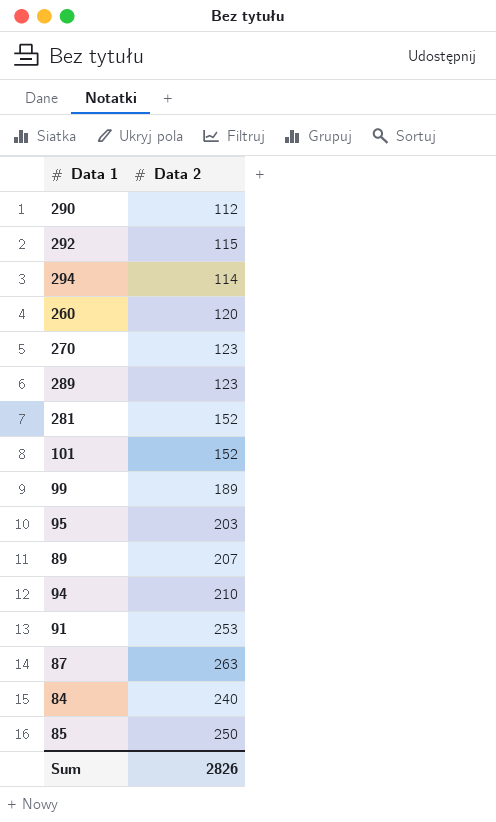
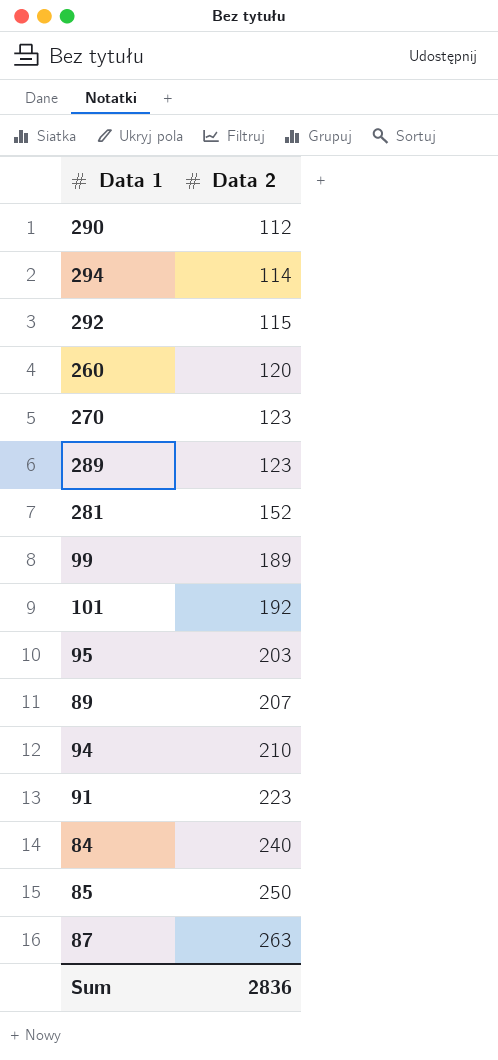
row order: none -> Data 2 ascending
101 | Data 2: 152 -> 192
91 | Data 2: 253 -> 223
Sum | Data 2: 2826 -> 2836

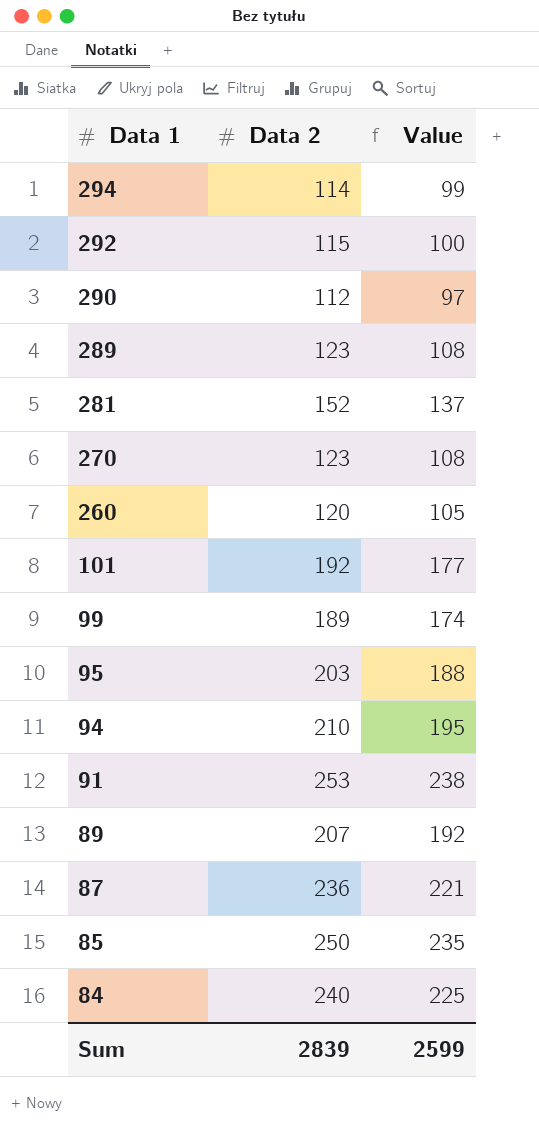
row order: Data 2 ascending -> Data 1 descending
column Value | formula: none -> [Data 2] - 15
91 | Data 2: 223 -> 253
87 | Data 2: 263 -> 236
Sum | Data 2: 2836 -> 2839

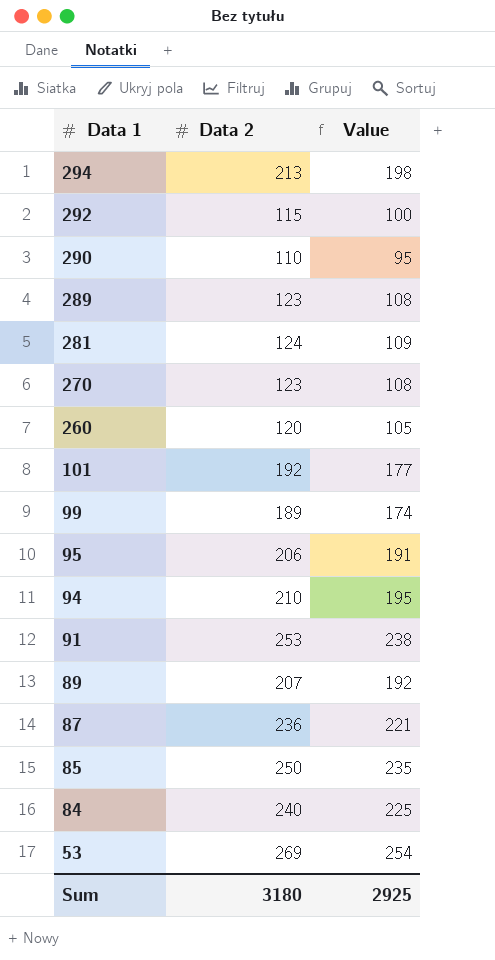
294 | Data 2: 114 -> 213
294 | Value: 99 -> 198
290 | Data 2: 112 -> 110
290 | Value: 97 -> 95
281 | Data 2: 152 -> 124
281 | Value: 137 -> 109
95 | Data 2: 203 -> 206
95 | Value: 188 -> 191
row 53: none -> 269 | 254
Sum | Data 2: 2839 -> 3180
Sum | Value: 2599 -> 2925

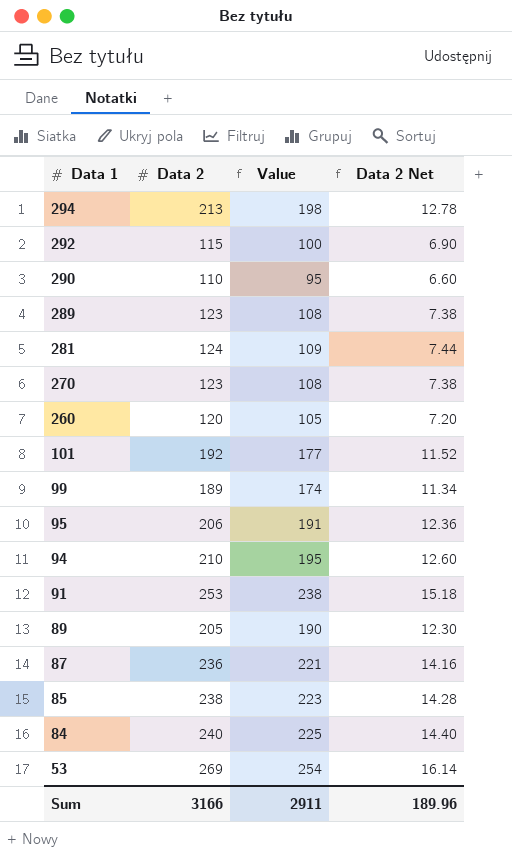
column Data 2 Net | formula: none -> [Data 2] * 0.06
89 | Data 2: 207 -> 205
89 | Value: 192 -> 190
85 | Data 2: 250 -> 238
85 | Value: 235 -> 223
Sum | Data 2: 3180 -> 3166
Sum | Value: 2925 -> 2911

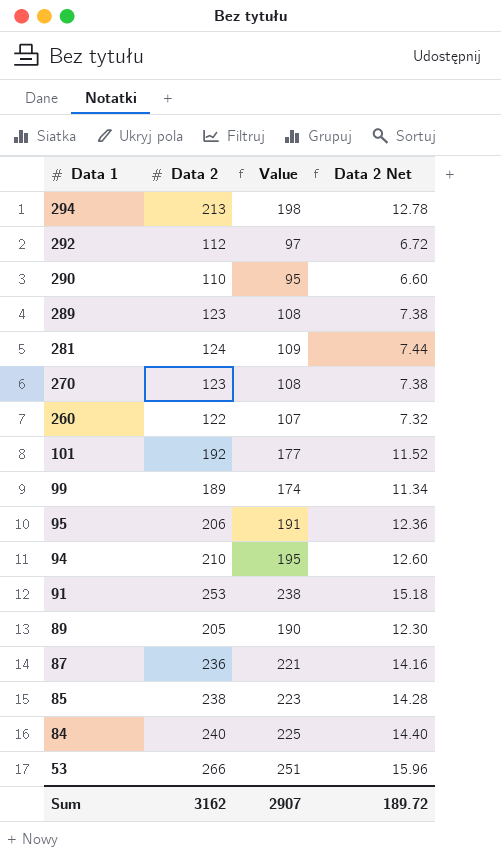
292 | Data 2: 115 -> 112
292 | Value: 100 -> 97
292 | Data 2 Net: 6.90 -> 6.72
260 | Data 2: 120 -> 122
260 | Value: 105 -> 107
260 | Data 2 Net: 7.20 -> 7.32
53 | Data 2: 269 -> 266
53 | Value: 254 -> 251
53 | Data 2 Net: 16.14 -> 15.96
Sum | Data 2: 3166 -> 3162
Sum | Value: 2911 -> 2907
Sum | Data 2 Net: 189.96 -> 189.72

